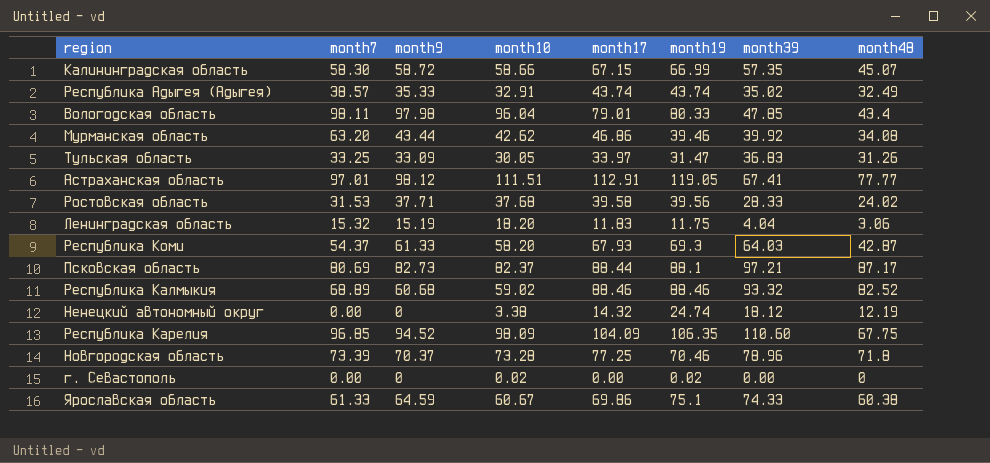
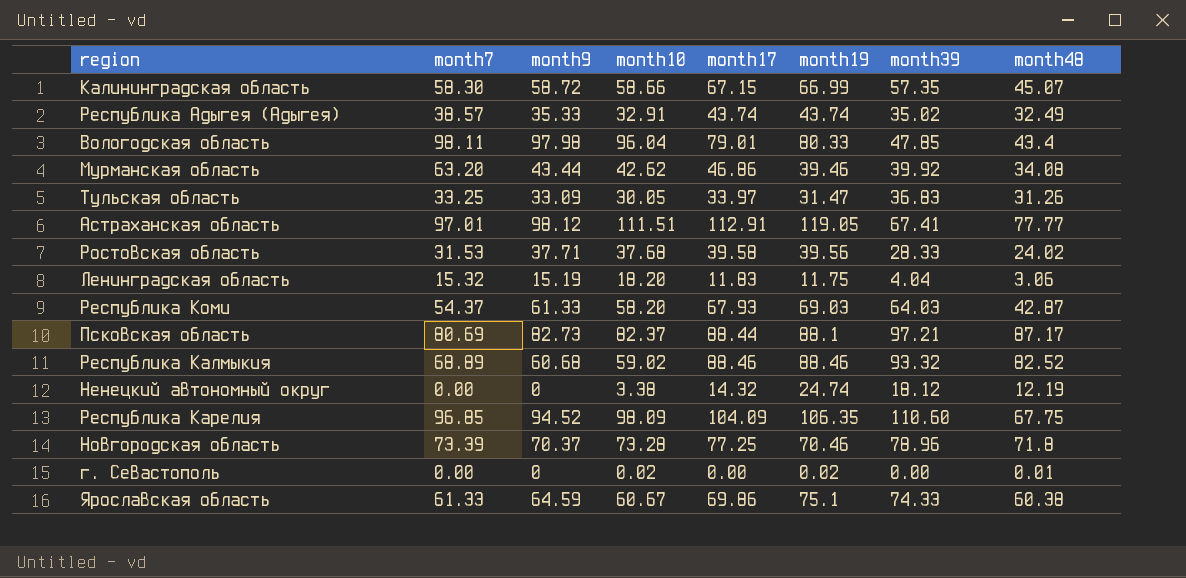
Республика Коми | month19: 69.3 -> 69.03
г. Севастополь | month48: 0 -> 0.01

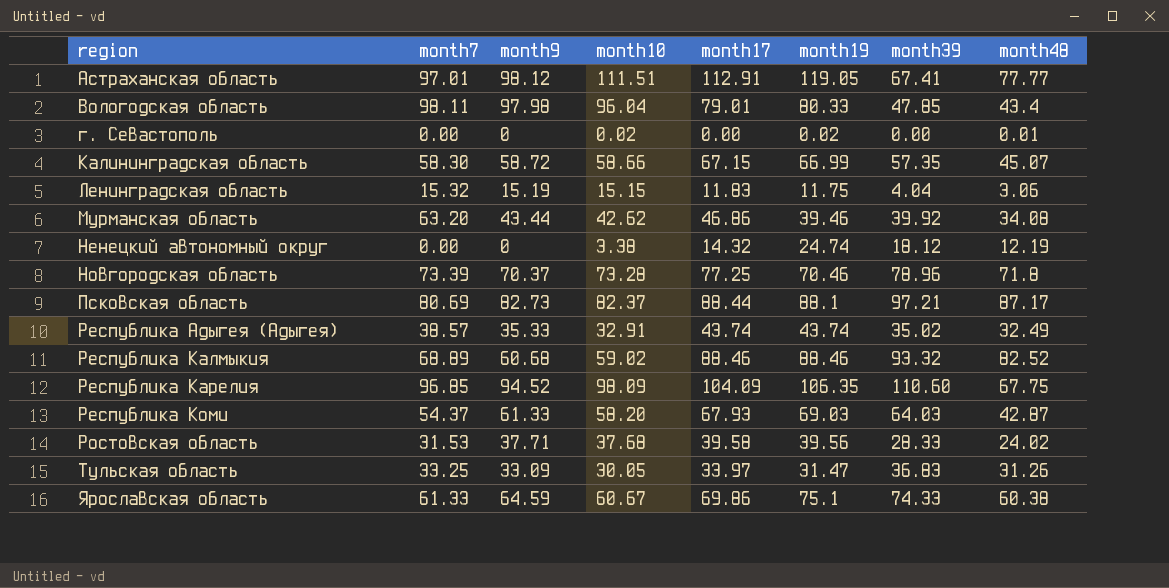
row order: none -> region ascending
Ленинградская область | month10: 18.20 -> 15.15

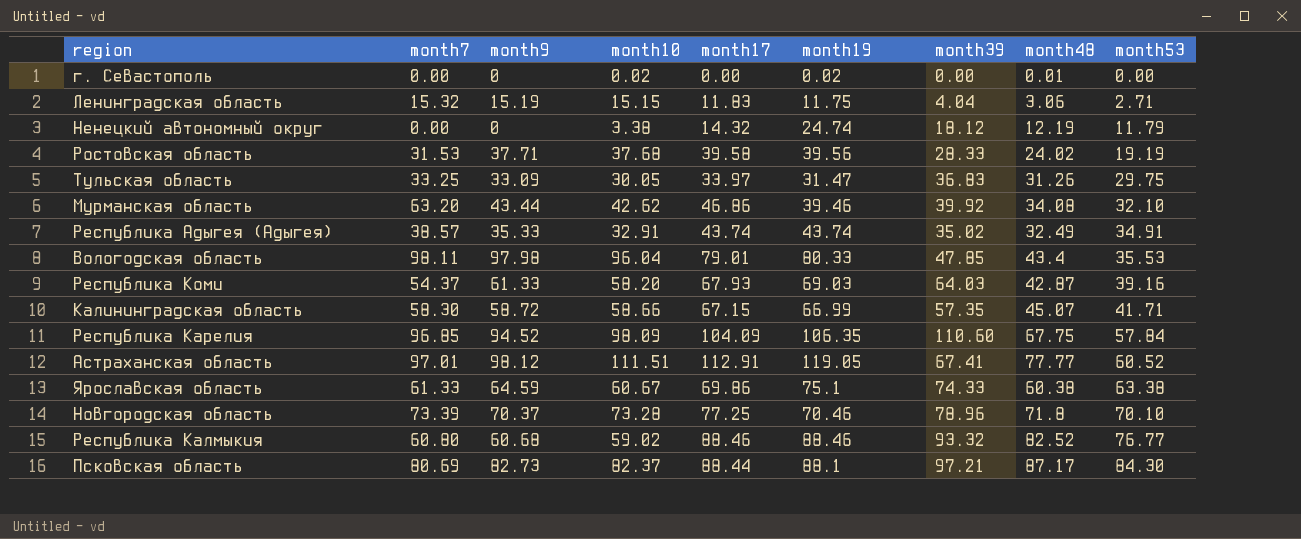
row order: region ascending -> month53 ascending
column month53 | position: none -> 9
Республика Калмыкия | month7: 68.89 -> 60.80

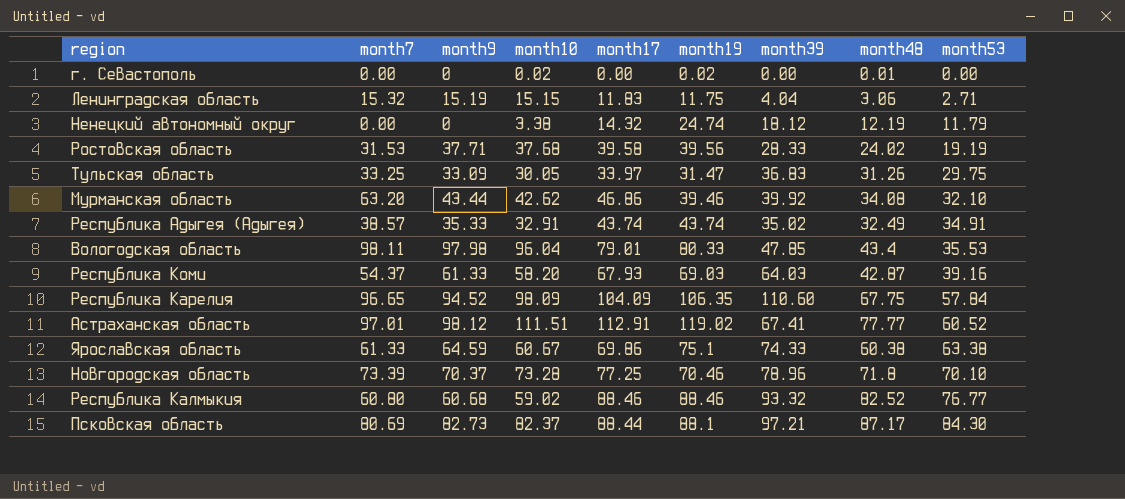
row Калининградская область: 58.30 | 58.72 | 58.66 | 67.15 | 66.99 | 57.35 | 45.07 | 41.71 -> none
Республика Карелия | month7: 96.85 -> 96.65
Астраханская область | month19: 119.05 -> 119.02

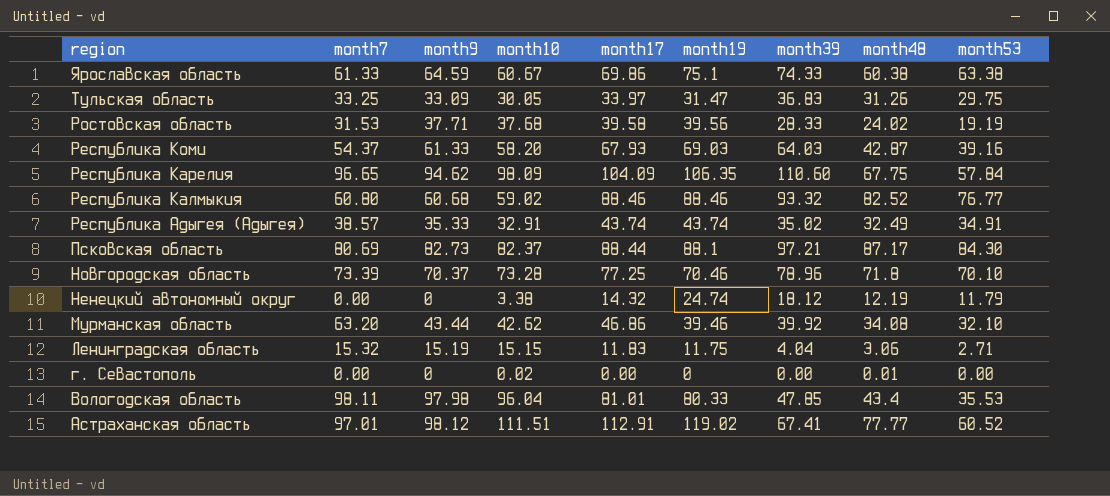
row order: month53 ascending -> region descending
Республика Карелия | month9: 94.52 -> 94.62
г. Севастополь | month19: 0.02 -> 0
Вологодская область | month17: 79.01 -> 81.01

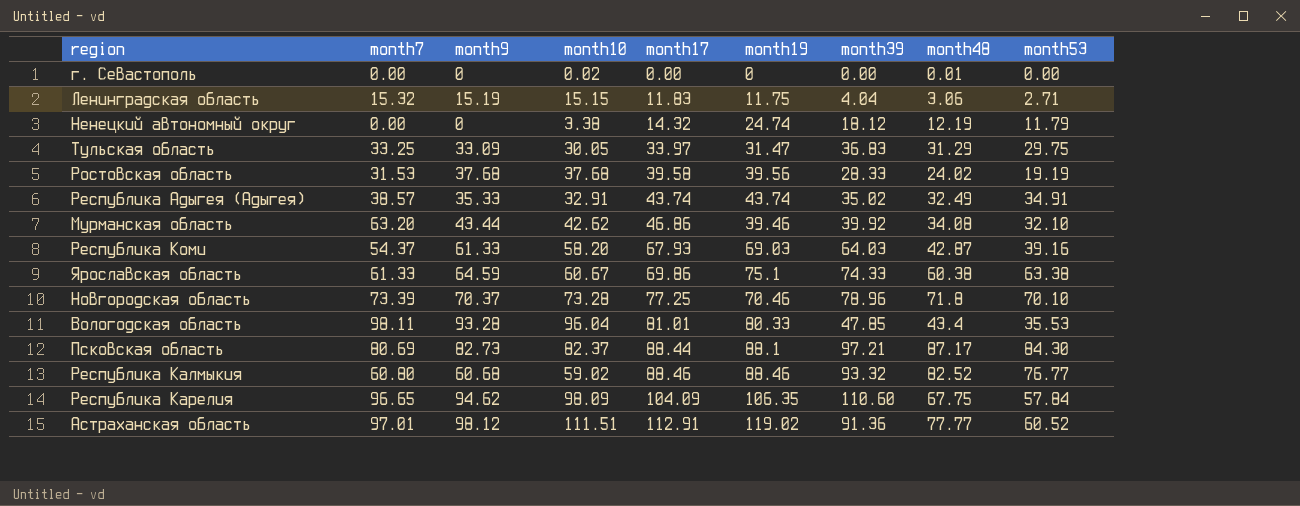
row order: region descending -> month17 ascending
Тульская область | month48: 31.26 -> 31.29
Ростовская область | month9: 37.71 -> 37.68
Вологодская область | month9: 97.98 -> 93.28
Астраханская область | month39: 67.41 -> 91.36

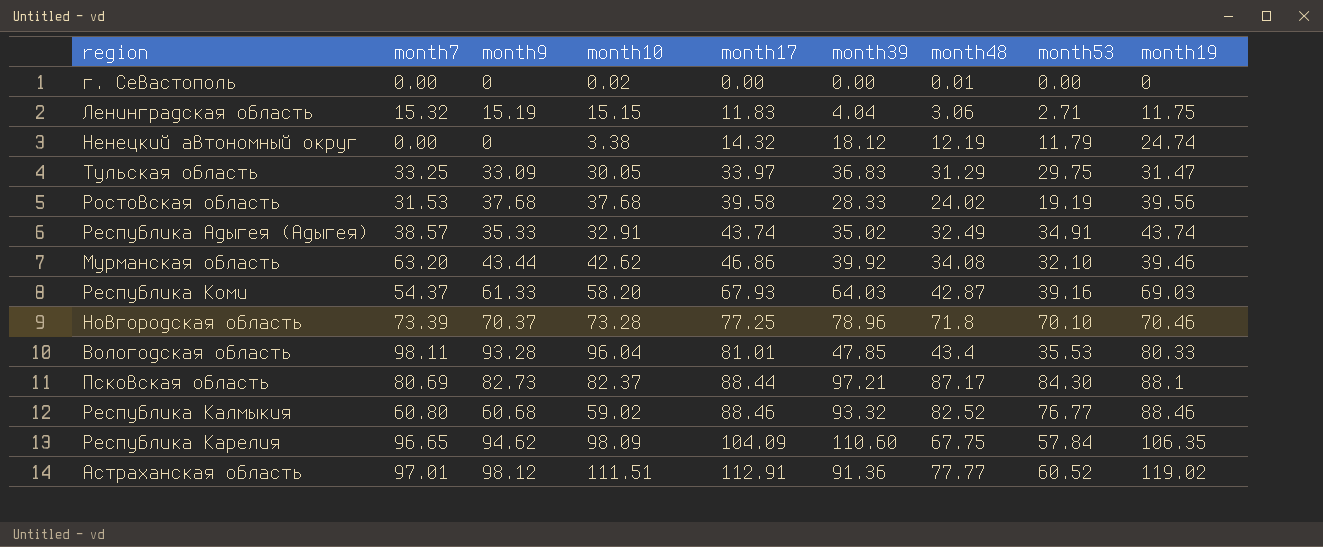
column month19 | position: 6 -> 9
row Ярославская область: 61.33 | 64.59 | 60.67 | 69.86 | 75.1 | 74.33 | 60.38 | 63.38 -> none

